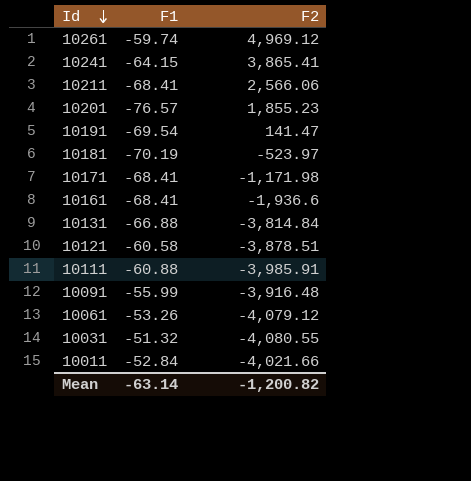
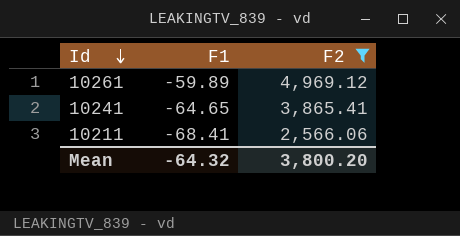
filter: none -> F2 >= 2,566.06
10261 | F1: -59.74 -> -59.89
10241 | F1: -64.15 -> -64.65
Mean | F1: -63.14 -> -64.32
Mean | F2: -1,200.82 -> 3,800.20

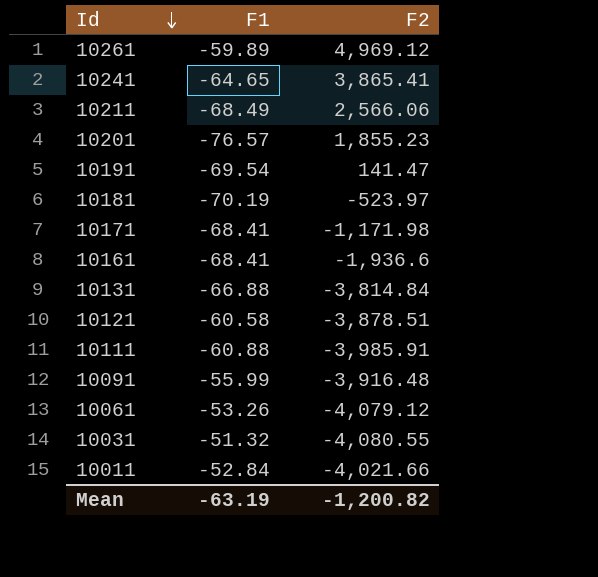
filter: F2 >= 2,566.06 -> none
10211 | F1: -68.41 -> -68.49
Mean | F1: -64.32 -> -63.19
Mean | F2: 3,800.20 -> -1,200.82

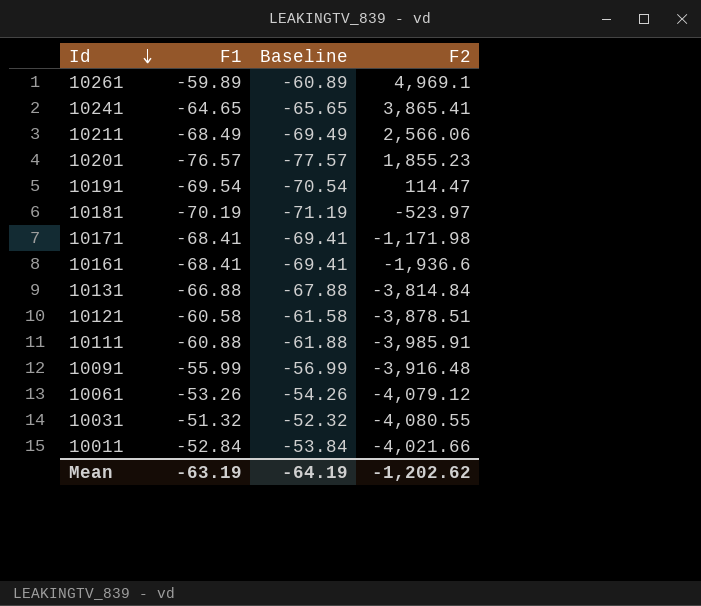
column Baseline | formula: none -> [F1] - 1
10261 | F2: 4,969.12 -> 4,969.1
10191 | F2: 141.47 -> 114.47
Mean | F2: -1,200.82 -> -1,202.62

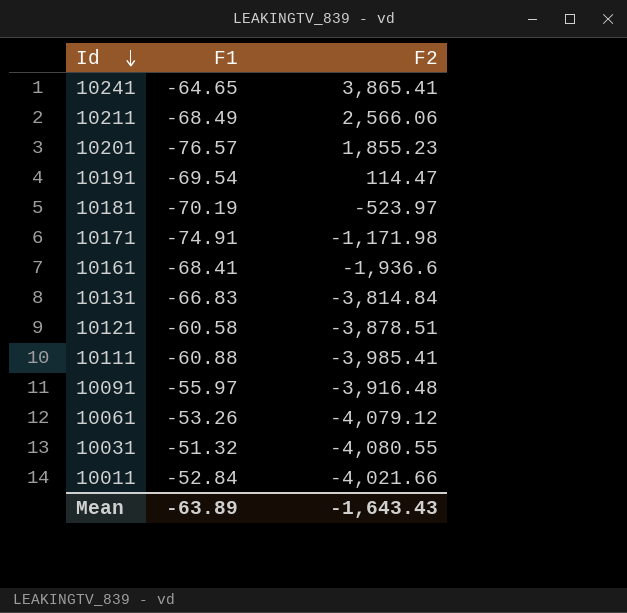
column Baseline | formula: [F1] - 1 -> none
row 10261: -59.89 | -60.89 | 4,969.1 -> none
10171 | F1: -68.41 -> -74.91
10131 | F1: -66.88 -> -66.83
10111 | F2: -3,985.91 -> -3,985.41
10091 | F1: -55.99 -> -55.97
Mean | F1: -63.19 -> -63.89
Mean | F2: -1,202.62 -> -1,643.43

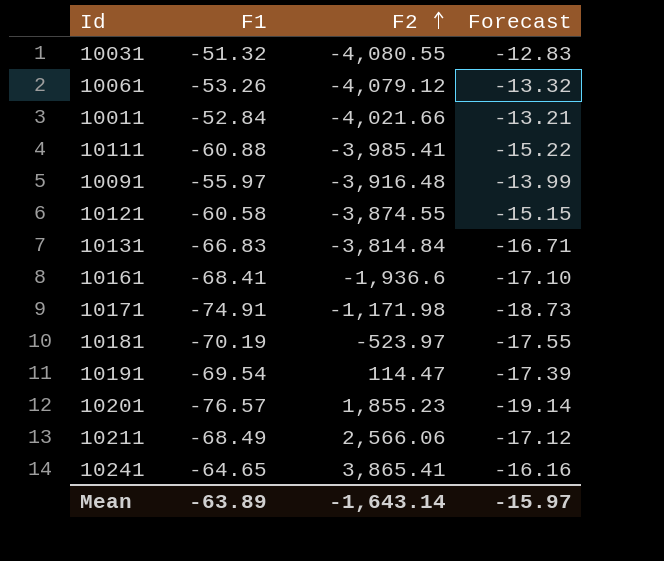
row order: Id descending -> F2 ascending
column Forecast | formula: none -> [F1] * 0.25
10121 | F2: -3,878.51 -> -3,874.55
Mean | F2: -1,643.43 -> -1,643.14

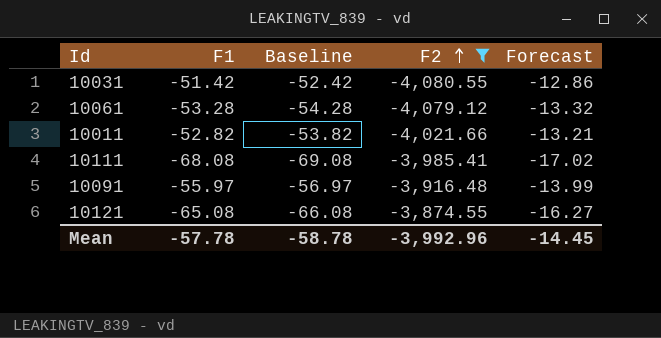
filter: none -> F2 <= -3,874.55
column Baseline | formula: none -> [F1] - 1
10031 | F1: -51.32 -> -51.42
10031 | Forecast: -12.83 -> -12.86
10061 | F1: -53.26 -> -53.28
10011 | F1: -52.84 -> -52.82
10111 | F1: -60.88 -> -68.08
10111 | Forecast: -15.22 -> -17.02
10121 | F1: -60.58 -> -65.08
10121 | Forecast: -15.15 -> -16.27
Mean | F1: -63.89 -> -57.78
Mean | F2: -1,643.14 -> -3,992.96
Mean | Forecast: -15.97 -> -14.45

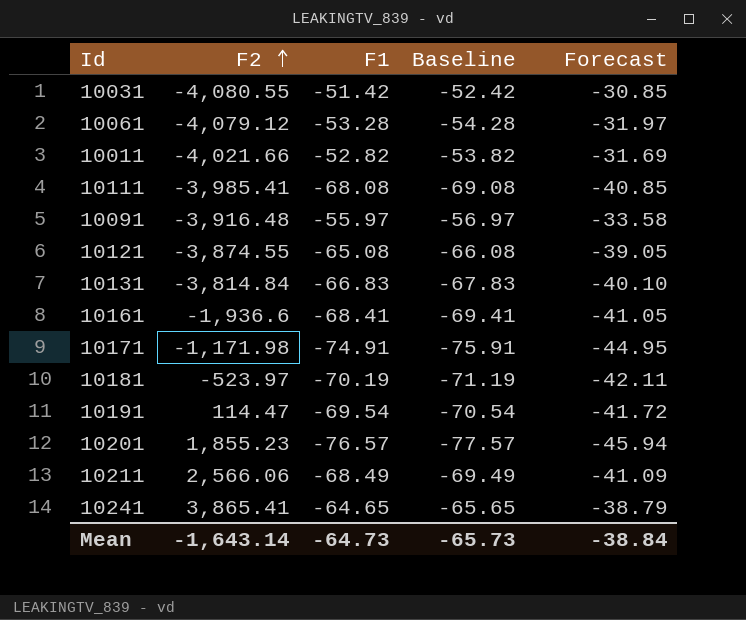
filter: F2 <= -3,874.55 -> none
column F2 | position: 4 -> 2
column Forecast | formula: [F1] * 0.25 -> [F1] * 0.6
Mean | F2: -3,992.96 -> -1,643.14
Mean | F1: -57.78 -> -64.73
Mean | Baseline: -58.78 -> -65.73
Mean | Forecast: -14.45 -> -38.84

